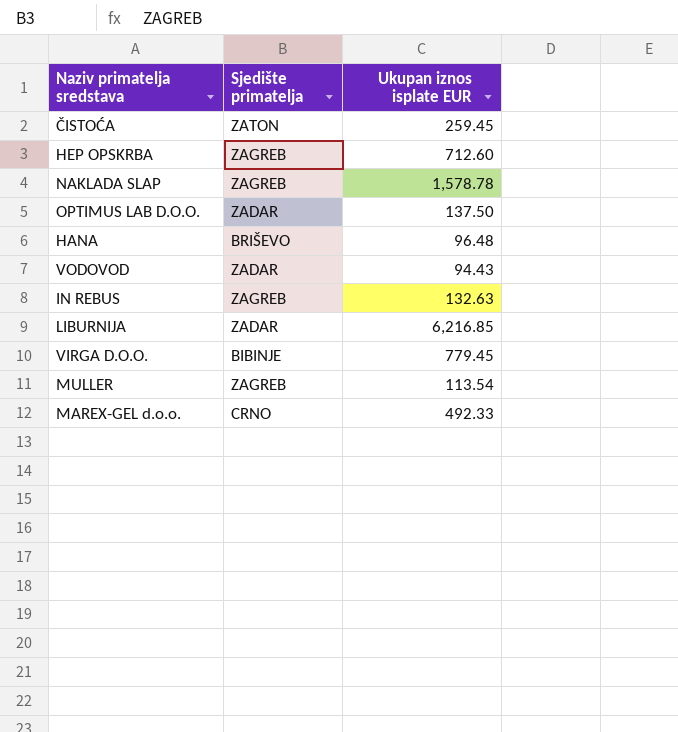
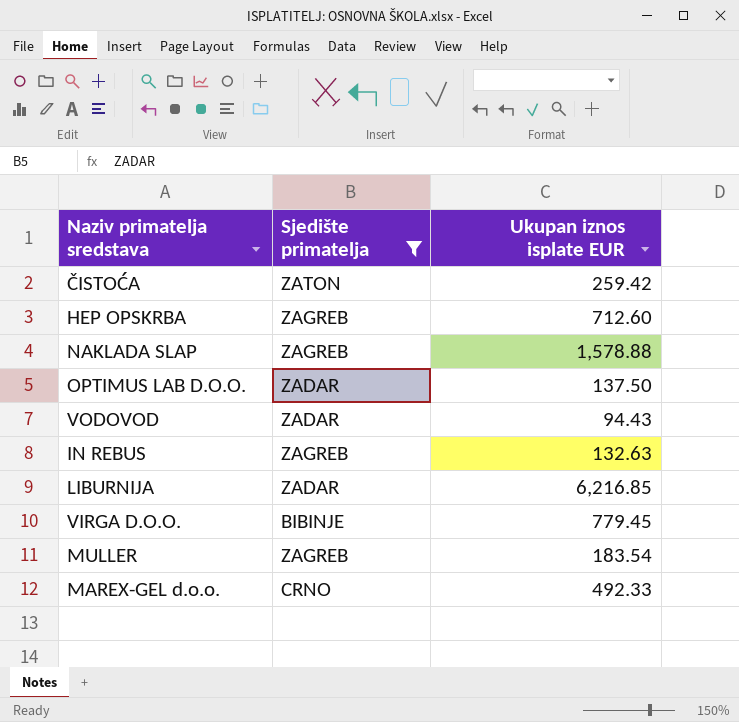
filter: none -> Sjedište primatelja != BRIŠEVO
ČISTOĆA | Ukupan iznos isplate EUR: 259.45 -> 259.42
NAKLADA SLAP | Ukupan iznos isplate EUR: 1,578.78 -> 1,578.88
MULLER | Ukupan iznos isplate EUR: 113.54 -> 183.54

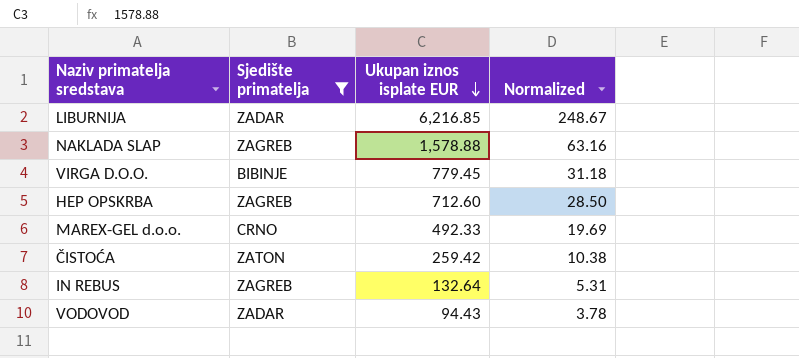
row order: none -> Ukupan iznos isplate EUR descending
column Normalized | formula: none -> [Ukupan iznos isplate EUR] * 0.04
row OPTIMUS LAB D.O.O.: ZADAR | 137.50 -> none
row MULLER: ZAGREB | 183.54 -> none
IN REBUS | Ukupan iznos isplate EUR: 132.63 -> 132.64

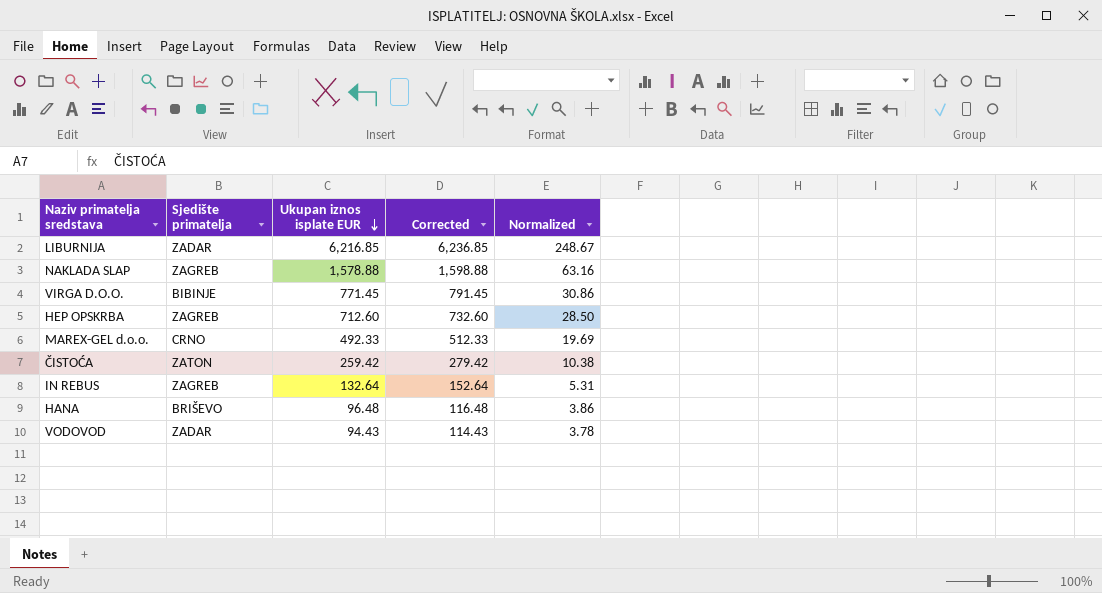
filter: Sjedište primatelja != BRIŠEVO -> none
column Corrected | formula: none -> [Ukupan iznos isplate EUR] + 20
VIRGA D.O.O. | Ukupan iznos isplate EUR: 779.45 -> 771.45
VIRGA D.O.O. | Normalized: 31.18 -> 30.86

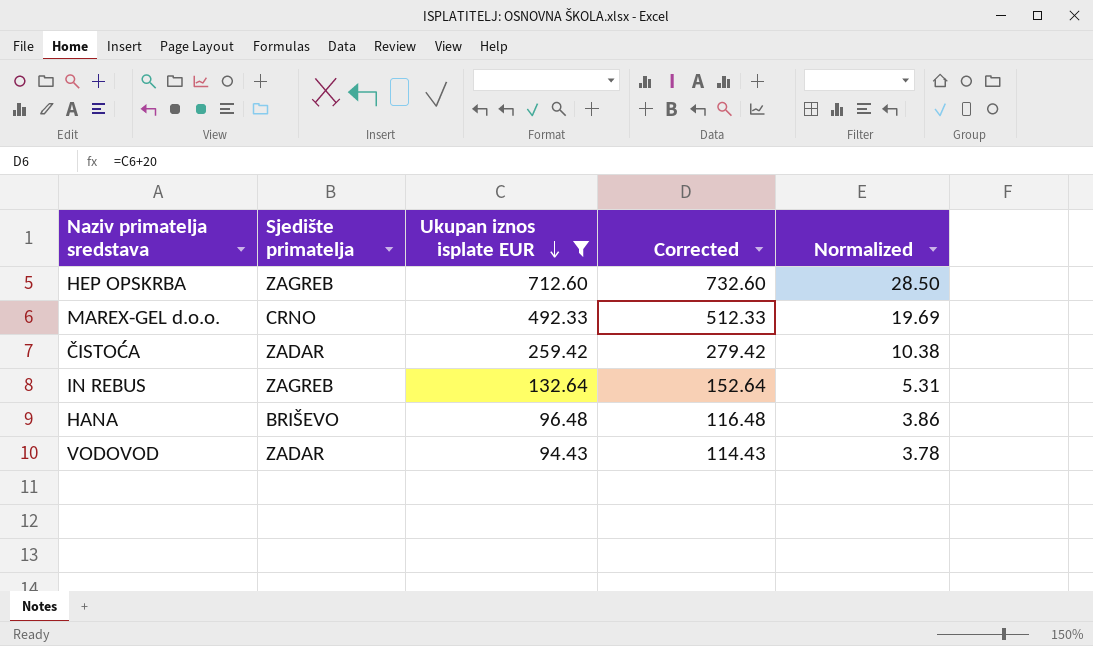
filter: none -> Ukupan iznos isplate EUR <= 712.60
ČISTOĆA | Sjedište primatelja: ZATON -> ZADAR

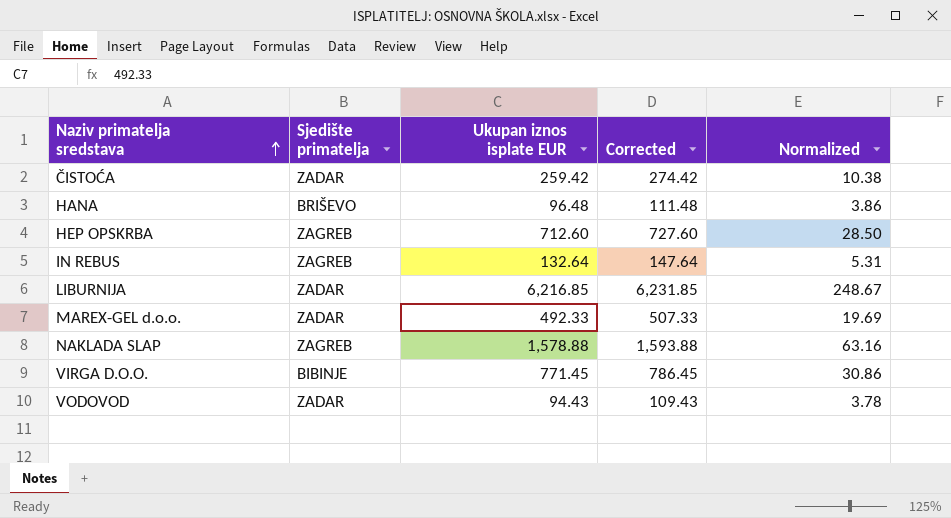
filter: Ukupan iznos isplate EUR <= 712.60 -> none
row order: Ukupan iznos isplate EUR descending -> Naziv primatelja sredstava ascending
column Corrected | formula: [Ukupan iznos isplate EUR] + 20 -> [Ukupan iznos isplate EUR] + 15
MAREX-GEL d.o.o. | Sjedište primatelja: CRNO -> ZADAR

